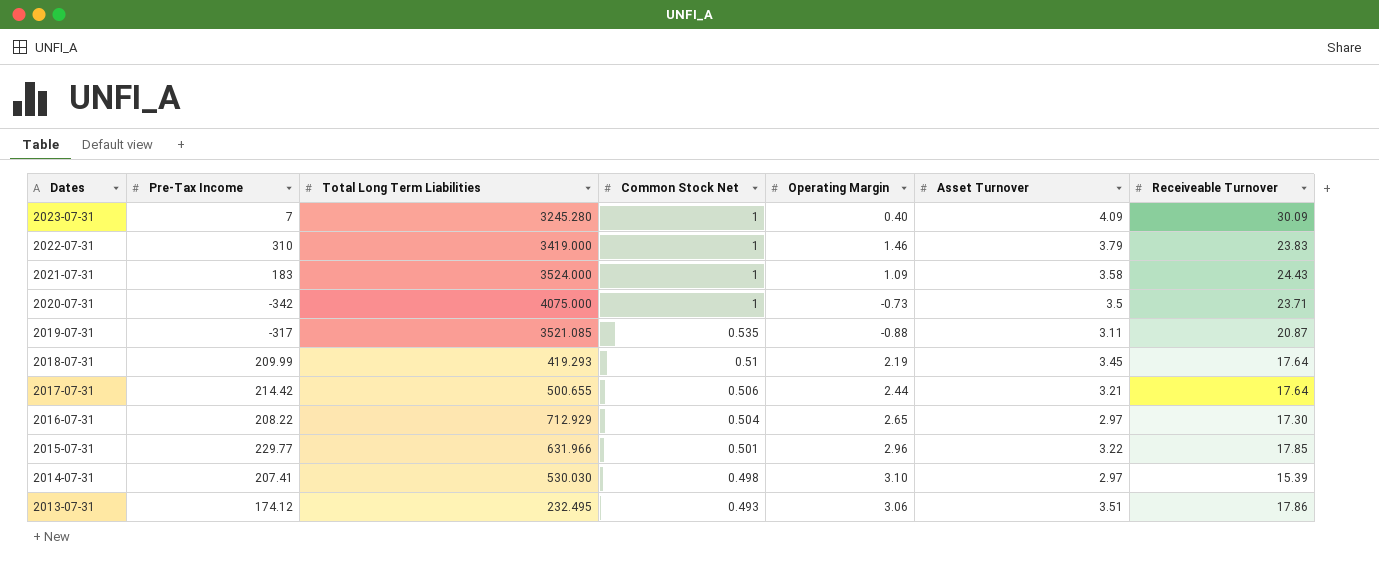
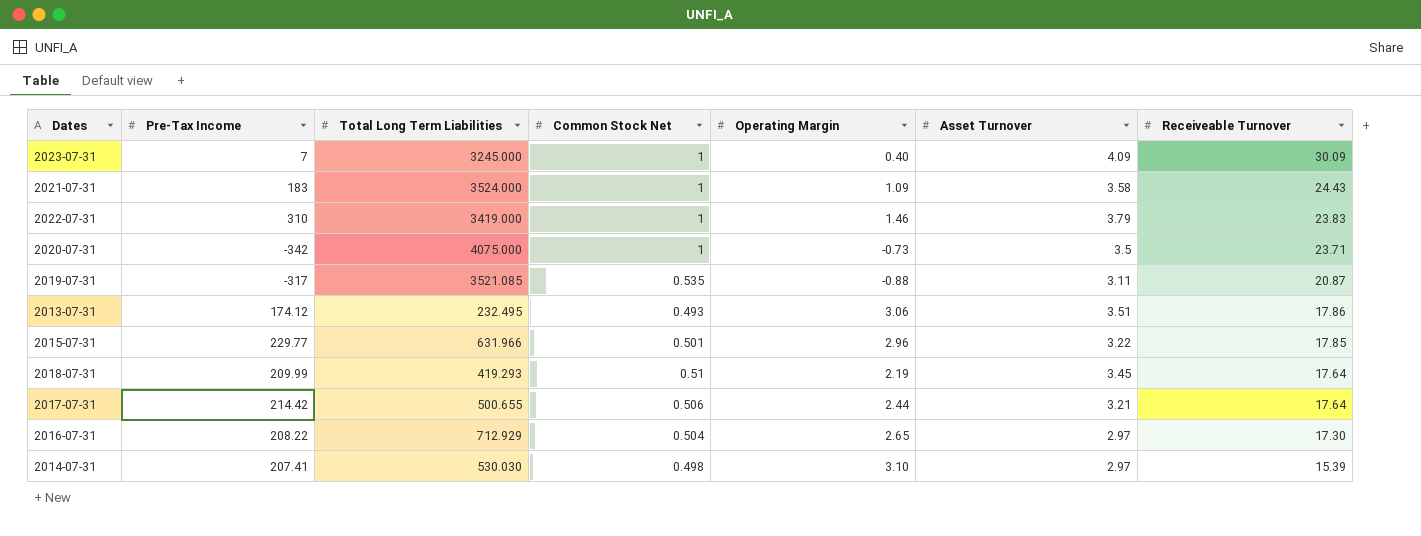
row order: Dates descending -> Receiveable Turnover descending
2023-07-31 | Total Long Term Liabilities: 3245.280 -> 3245.000

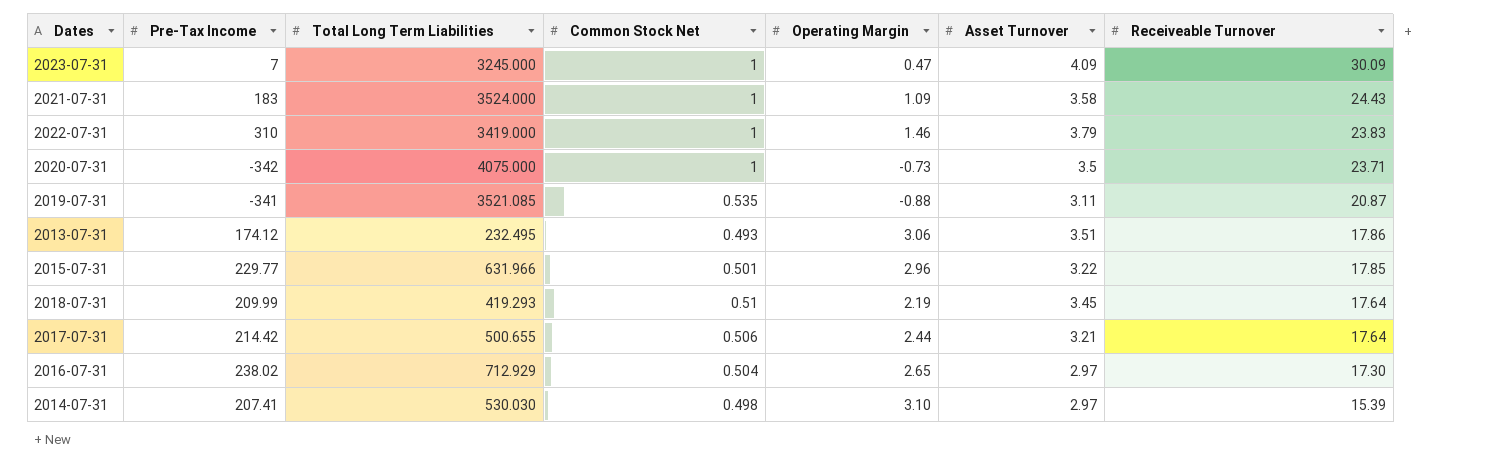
2023-07-31 | Operating Margin: 0.40 -> 0.47
2019-07-31 | Pre-Tax Income: -317 -> -341
2016-07-31 | Pre-Tax Income: 208.22 -> 238.02

